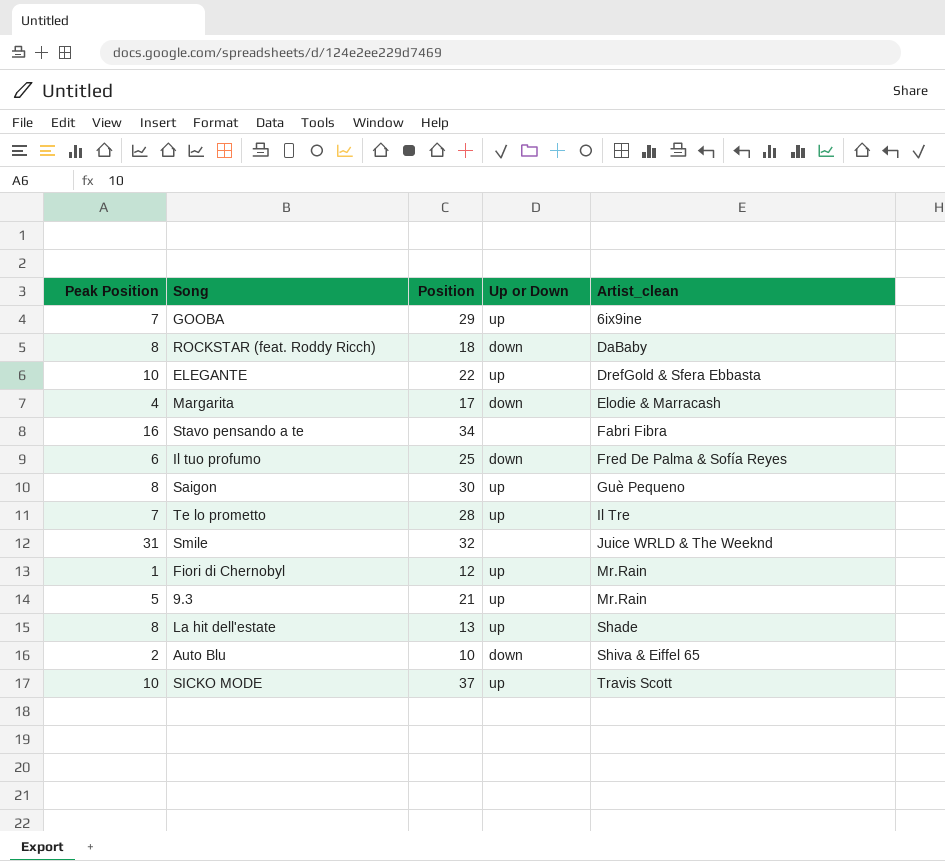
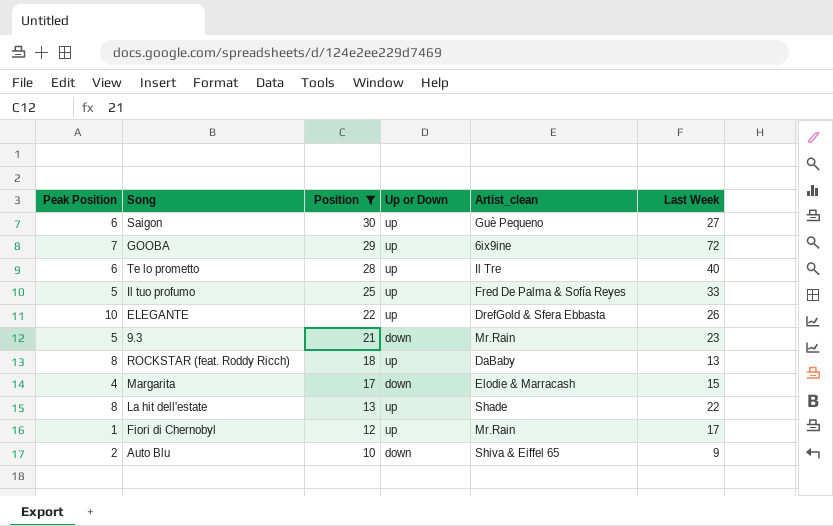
filter: none -> Position <= 30
row order: Artist_clean ascending -> Position descending
column Last Week | position: none -> 6
Saigon | Peak Position: 8 -> 6
Te lo prometto | Peak Position: 7 -> 6
Il tuo profumo | Peak Position: 6 -> 5
Il tuo profumo | Up or Down: down -> up
9.3 | Up or Down: up -> down
ROCKSTAR (feat. Roddy Ricch) | Up or Down: down -> up

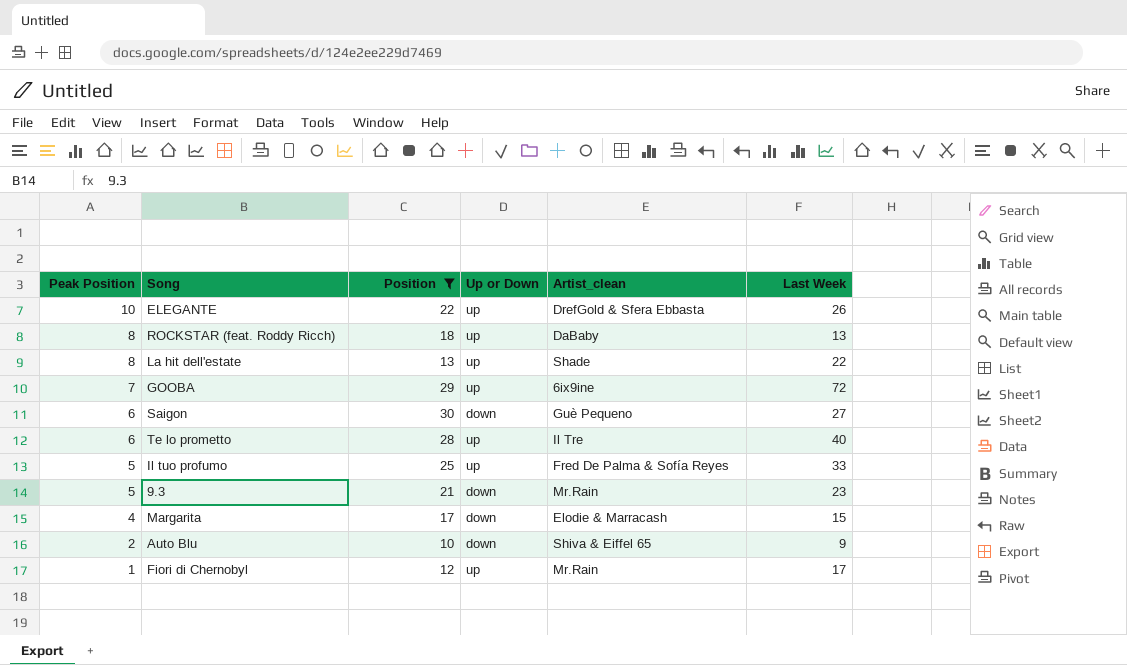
row order: Position descending -> Peak Position descending
Saigon | Up or Down: up -> down

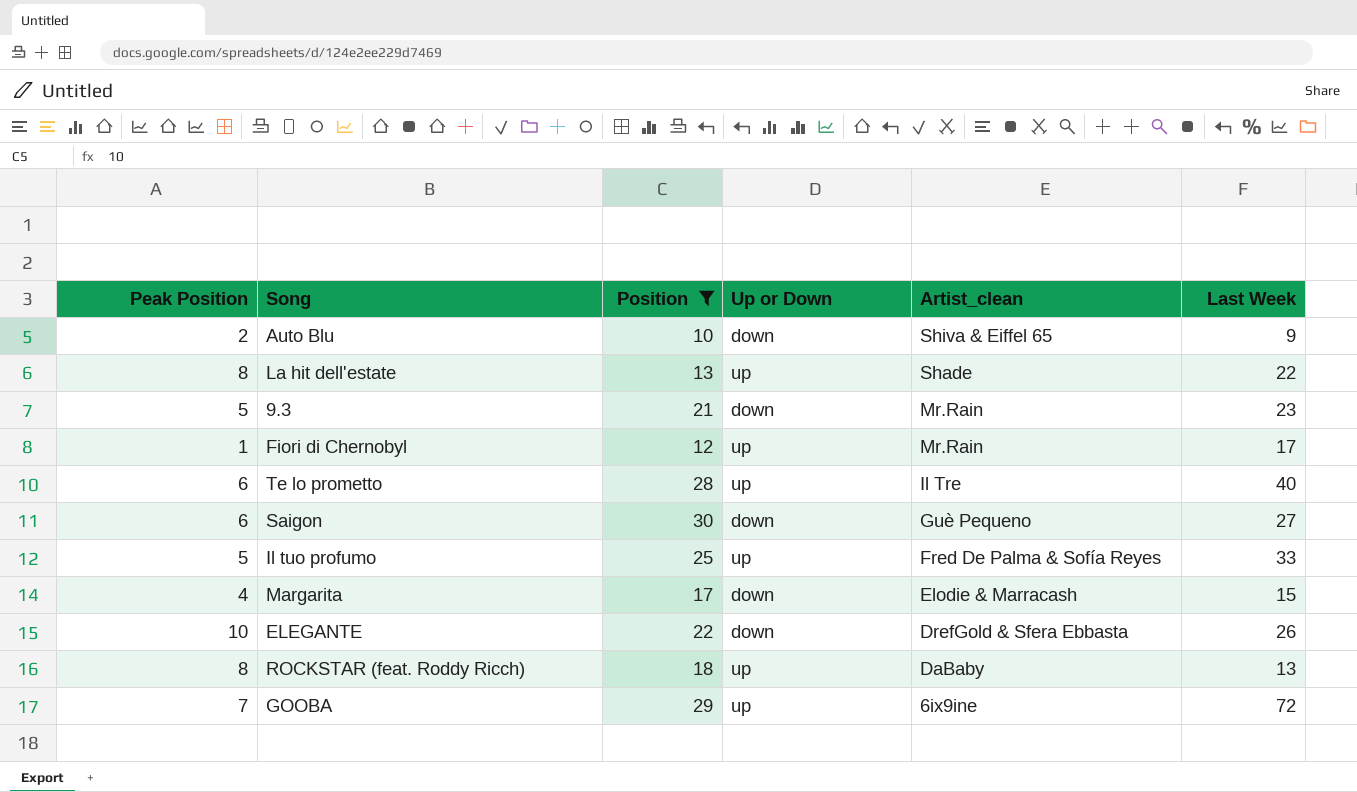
row order: Peak Position descending -> Artist_clean descending
ELEGANTE | Up or Down: up -> down

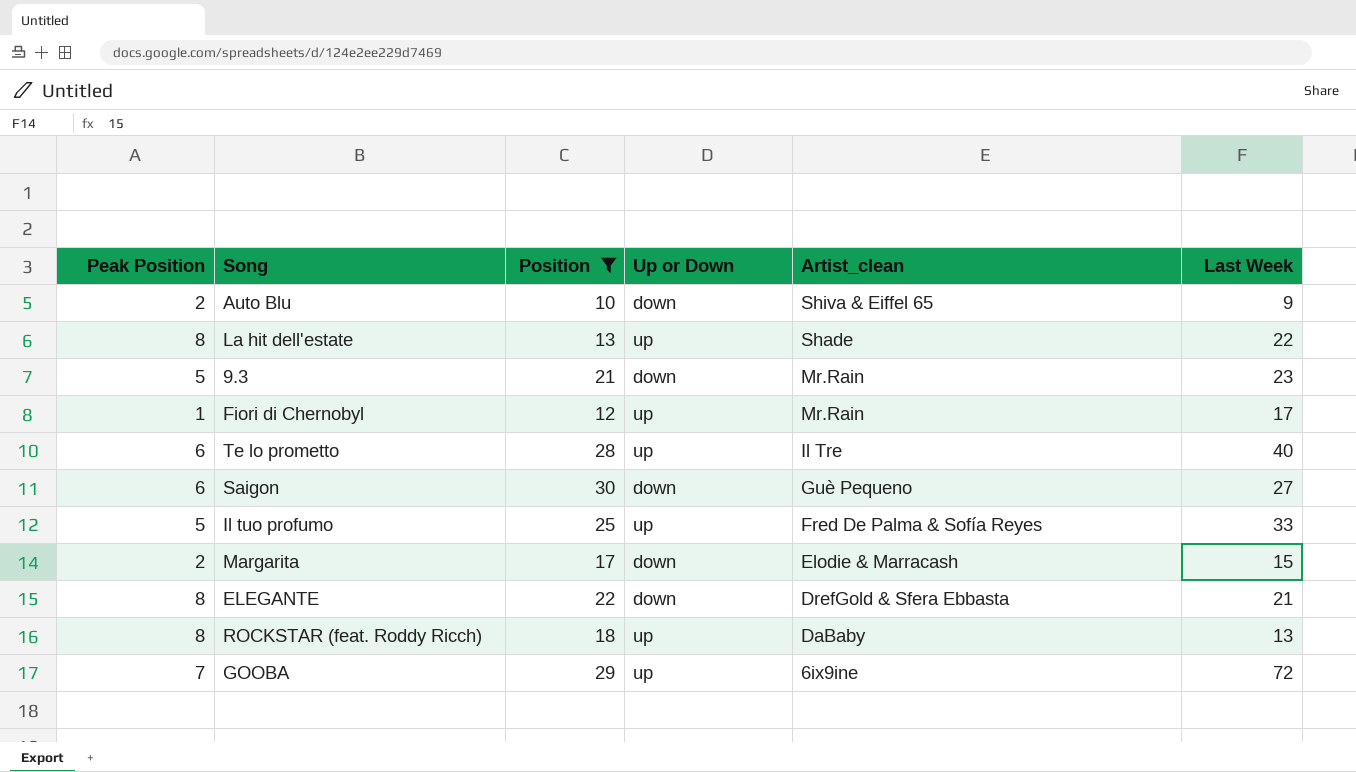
Margarita | Peak Position: 4 -> 2
ELEGANTE | Peak Position: 10 -> 8
ELEGANTE | Last Week: 26 -> 21

